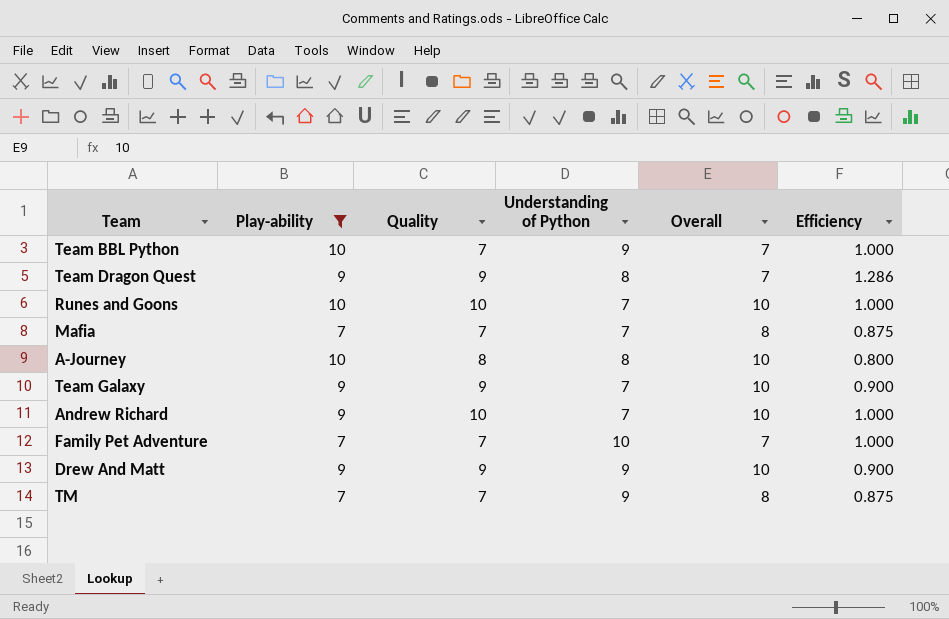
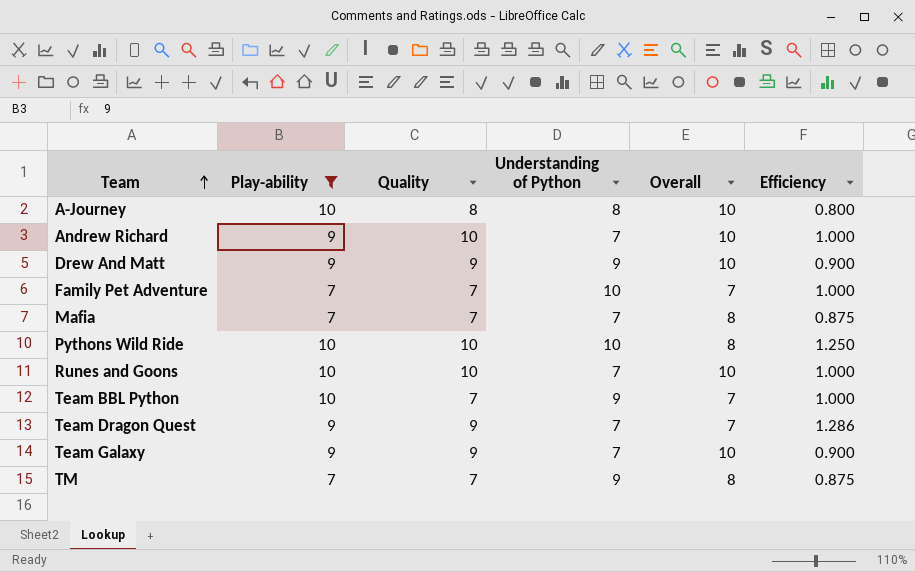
row order: none -> Team ascending
row Pythons Wild Ride: none -> 10 | 10 | 10 | 8 | 1.250
Team Dragon Quest | Understanding of Python: 8 -> 7

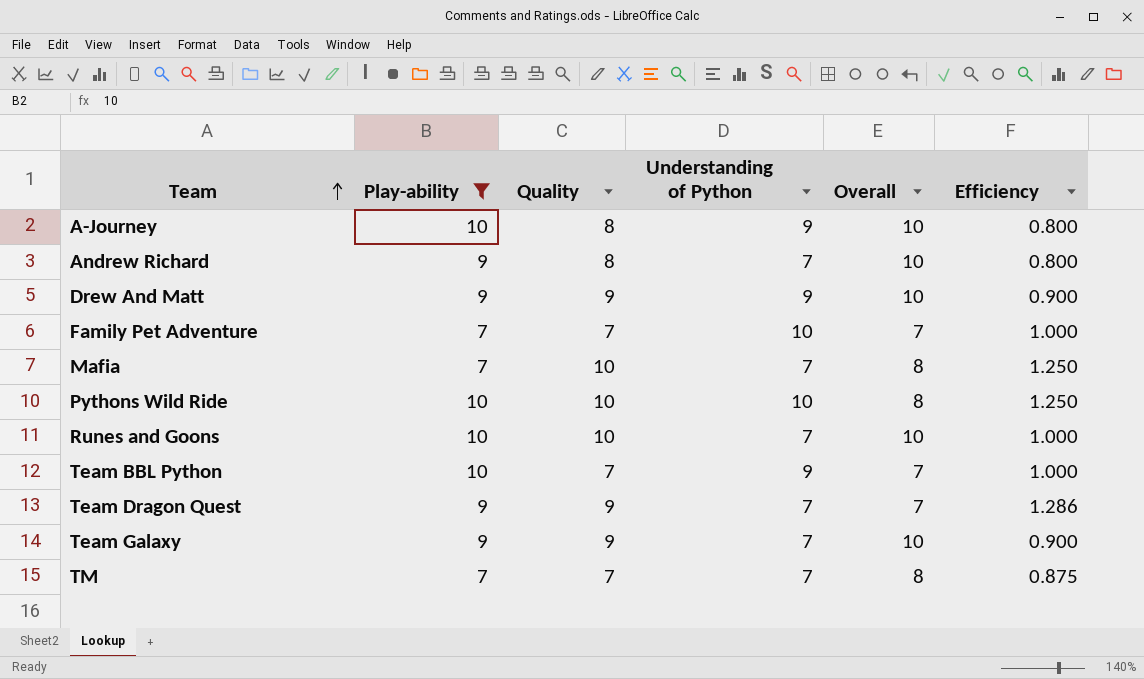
A-Journey | Understanding of Python: 8 -> 9
Andrew Richard | Quality: 10 -> 8
Andrew Richard | Efficiency: 1.000 -> 0.800
Mafia | Quality: 7 -> 10
Mafia | Efficiency: 0.875 -> 1.250
TM | Understanding of Python: 9 -> 7

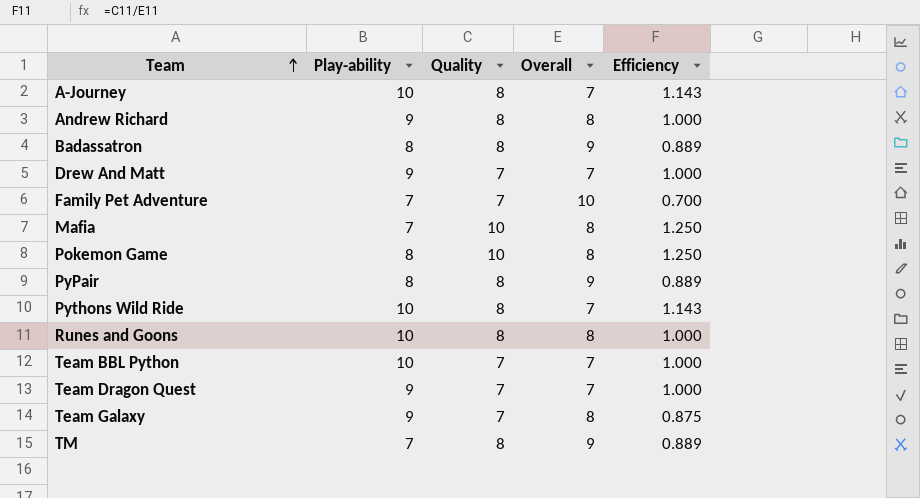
filter: Play-ability != 8 -> none
column Understanding of Python | position: 4 -> none
A-Journey | Overall: 10 -> 7
A-Journey | Efficiency: 0.800 -> 1.143
Andrew Richard | Overall: 10 -> 8
Andrew Richard | Efficiency: 0.800 -> 1.000
Drew And Matt | Quality: 9 -> 7
Drew And Matt | Overall: 10 -> 7
Drew And Matt | Efficiency: 0.900 -> 1.000
Family Pet Adventure | Overall: 7 -> 10
Family Pet Adventure | Efficiency: 1.000 -> 0.700
Pythons Wild Ride | Quality: 10 -> 8
Pythons Wild Ride | Overall: 8 -> 7
Pythons Wild Ride | Efficiency: 1.250 -> 1.143
Runes and Goons | Quality: 10 -> 8
Runes and Goons | Overall: 10 -> 8
Team Dragon Quest | Quality: 9 -> 7
Team Dragon Quest | Efficiency: 1.286 -> 1.000
Team Galaxy | Quality: 9 -> 7
Team Galaxy | Overall: 10 -> 8
Team Galaxy | Efficiency: 0.900 -> 0.875
TM | Quality: 7 -> 8
TM | Overall: 8 -> 9
TM | Efficiency: 0.875 -> 0.889

